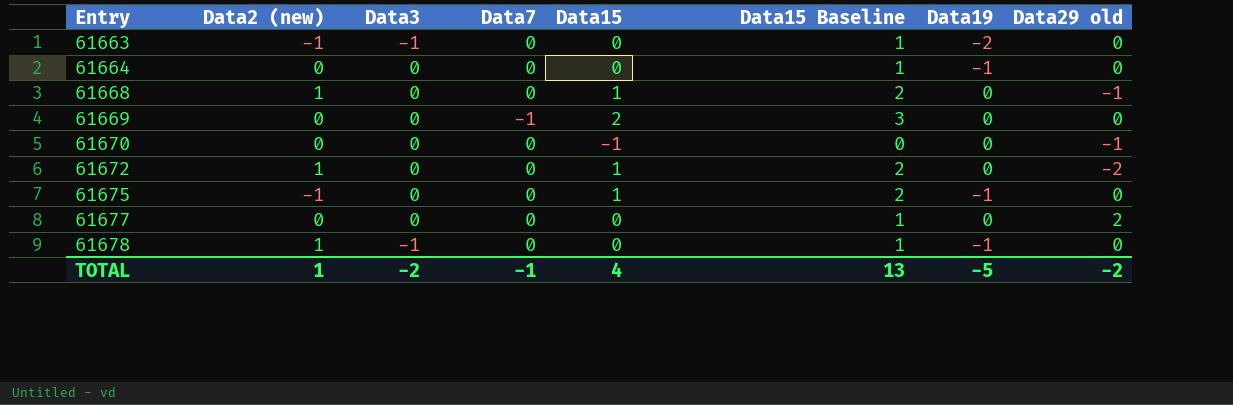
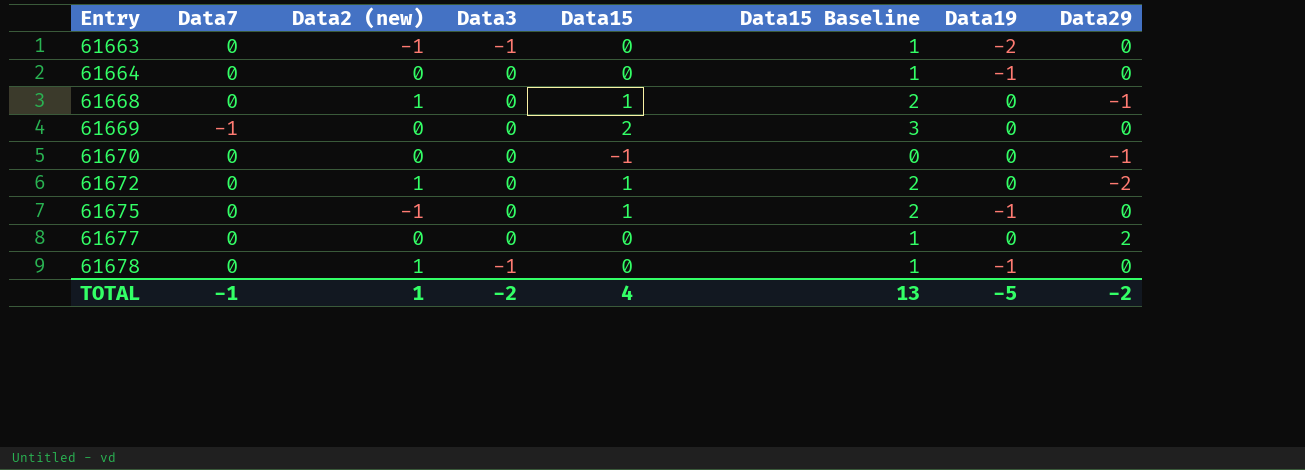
column Data7 | position: 4 -> 2
column name: Data29 old -> Data29

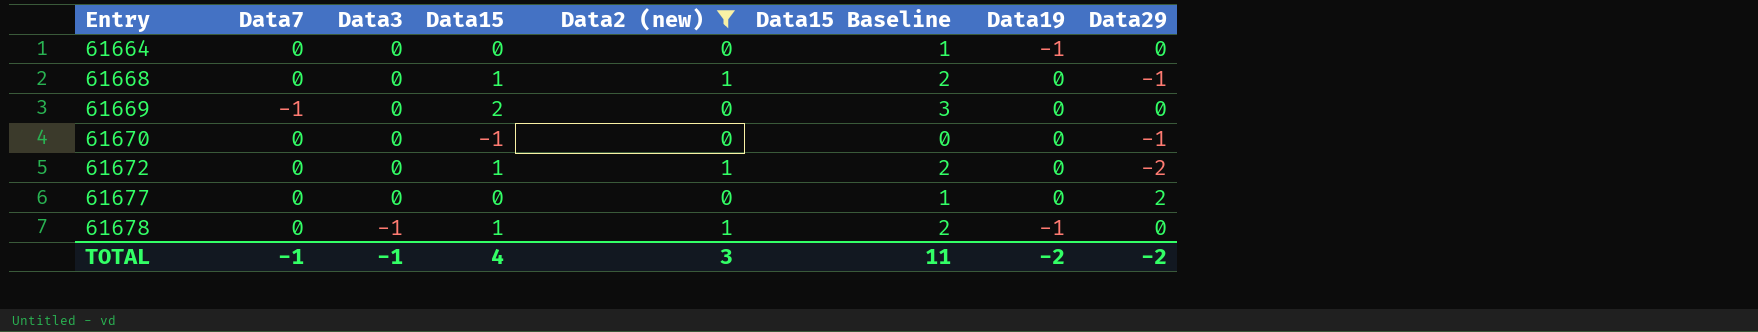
filter: none -> Data2 (new) != -1
column Data2 (new) | position: 3 -> 5
61678 | Data15: 0 -> 1
61678 | Data15 Baseline: 1 -> 2
TOTAL | Data3: -2 -> -1
TOTAL | Data2 (new): 1 -> 3
TOTAL | Data15 Baseline: 13 -> 11
TOTAL | Data19: -5 -> -2

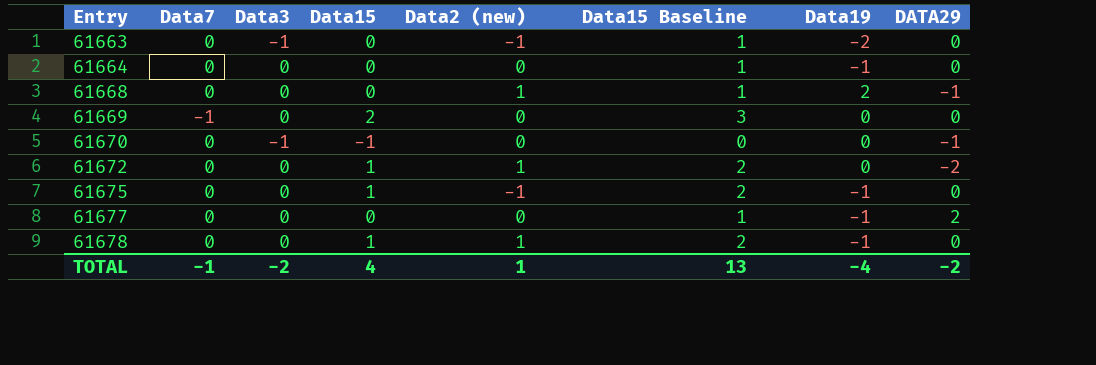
filter: Data2 (new) != -1 -> none
column name: Data29 -> DATA29
61668 | Data15: 1 -> 0
61668 | Data15 Baseline: 2 -> 1
61668 | Data19: 0 -> 2
61670 | Data3: 0 -> -1
61677 | Data19: 0 -> -1
61678 | Data3: -1 -> 0
TOTAL | Data3: -1 -> -2
TOTAL | Data2 (new): 3 -> 1
TOTAL | Data15 Baseline: 11 -> 13
TOTAL | Data19: -2 -> -4

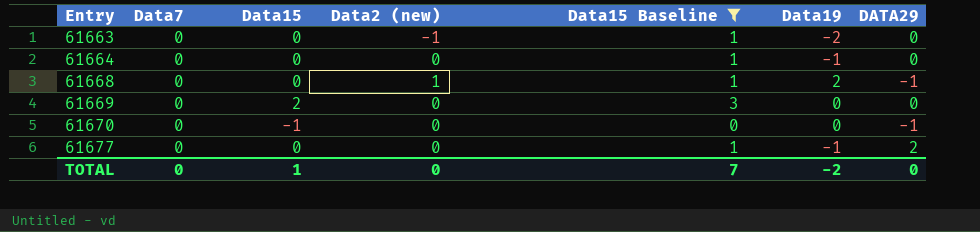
filter: none -> Data15 Baseline != 2
column Data3 | position: 3 -> none
61669 | Data7: -1 -> 0
TOTAL | Data7: -1 -> 0
TOTAL | Data15: 4 -> 1
TOTAL | Data2 (new): 1 -> 0
TOTAL | Data15 Baseline: 13 -> 7
TOTAL | Data19: -4 -> -2
TOTAL | DATA29: -2 -> 0

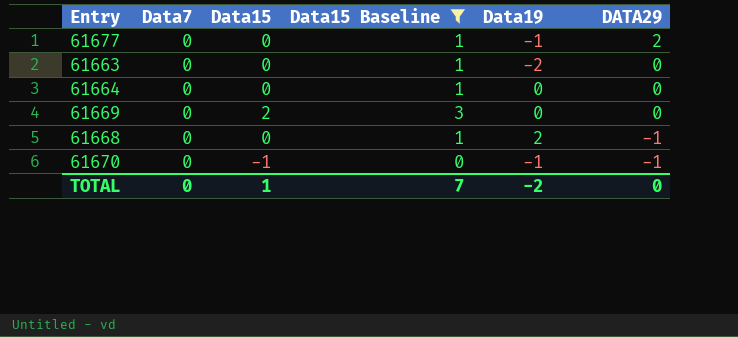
row order: Entry ascending -> DATA29 descending
column Data2 (new) | position: 4 -> none
61664 | Data19: -1 -> 0
61670 | Data19: 0 -> -1

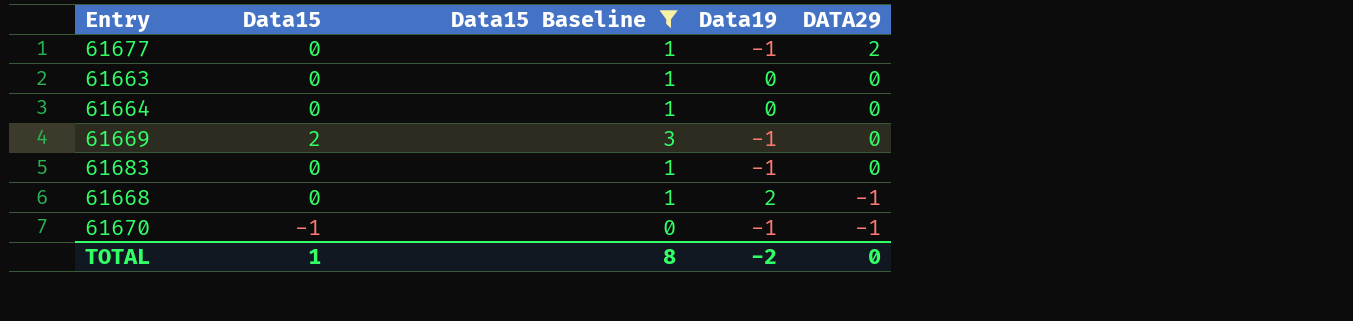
column Data7 | position: 2 -> none
61663 | Data19: -2 -> 0
61669 | Data19: 0 -> -1
row 61683: none -> 0 | 1 | -1 | 0
TOTAL | Data15 Baseline: 7 -> 8

